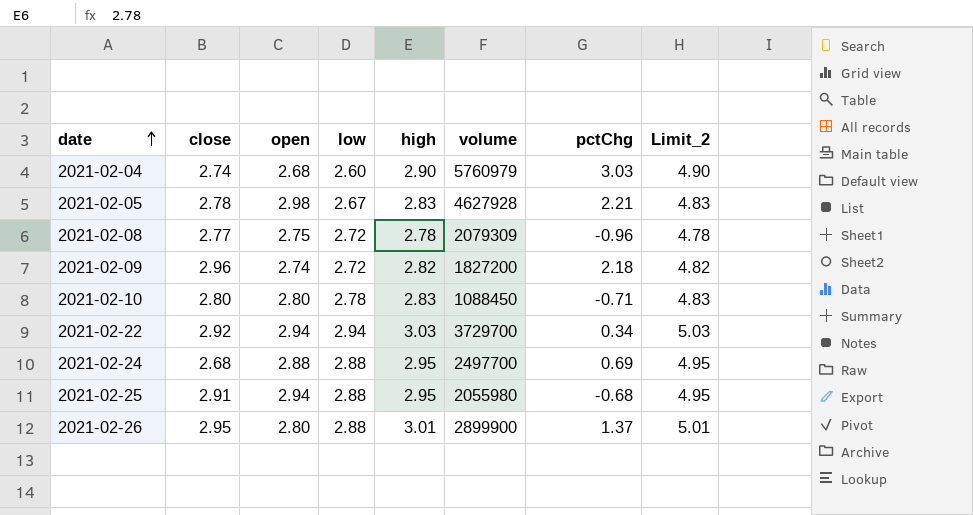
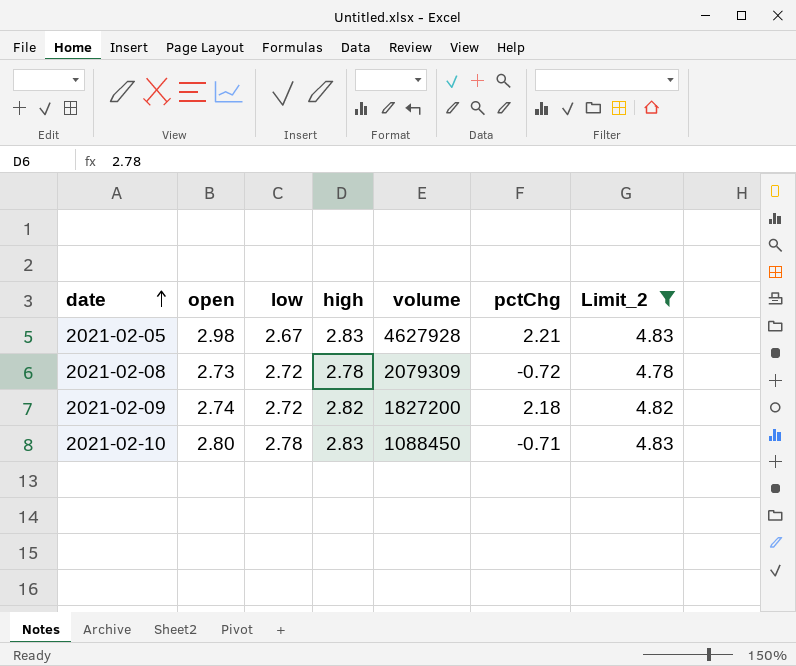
filter: none -> Limit_2 <= 4.83
column close | position: 2 -> none
2021-02-08 | open: 2.75 -> 2.73
2021-02-08 | pctChg: -0.96 -> -0.72

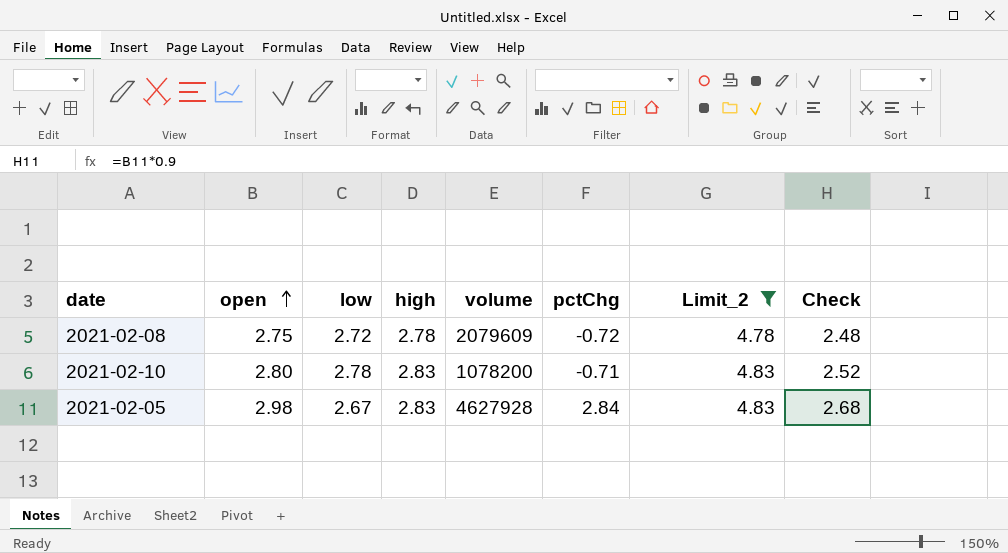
row order: date ascending -> open ascending
column Check | formula: none -> [open] * 0.9
row 2021-02-09: 2.74 | 2.72 | 2.82 | 1827200 | 2.18 | 4.82 -> none
2021-02-08 | open: 2.73 -> 2.75
2021-02-08 | volume: 2079309 -> 2079609
2021-02-10 | volume: 1088450 -> 1078200
2021-02-05 | pctChg: 2.21 -> 2.84

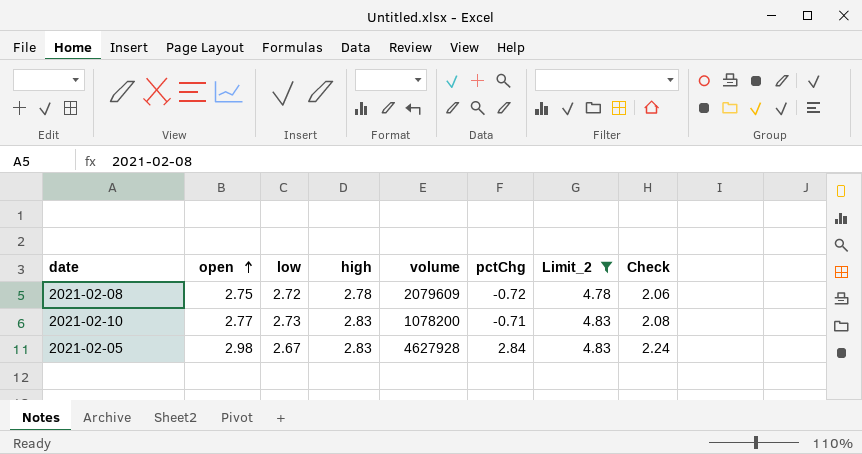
column Check | formula: [open] * 0.9 -> [open] * 0.75
2021-02-10 | open: 2.80 -> 2.77
2021-02-10 | low: 2.78 -> 2.73

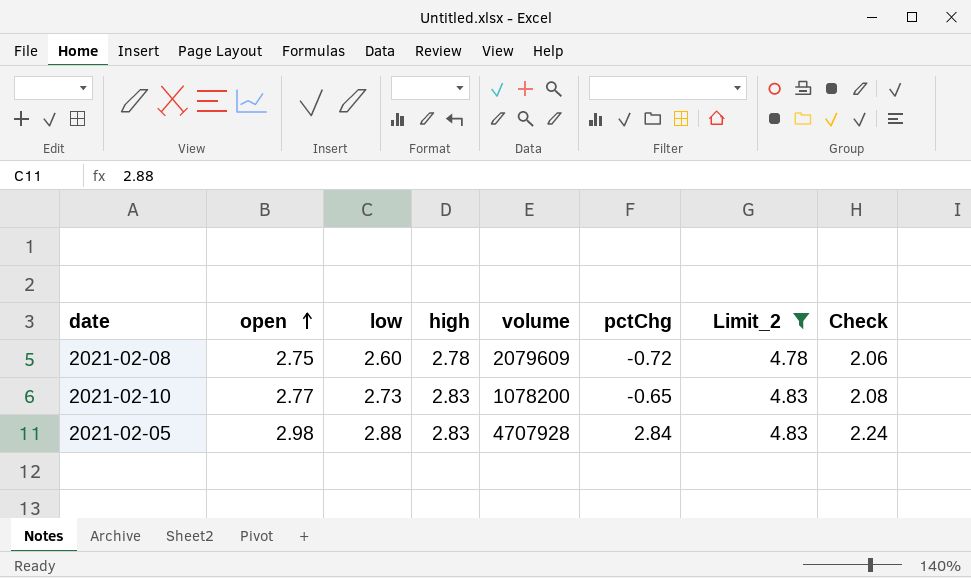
2021-02-08 | low: 2.72 -> 2.60
2021-02-10 | pctChg: -0.71 -> -0.65
2021-02-05 | low: 2.67 -> 2.88
2021-02-05 | volume: 4627928 -> 4707928

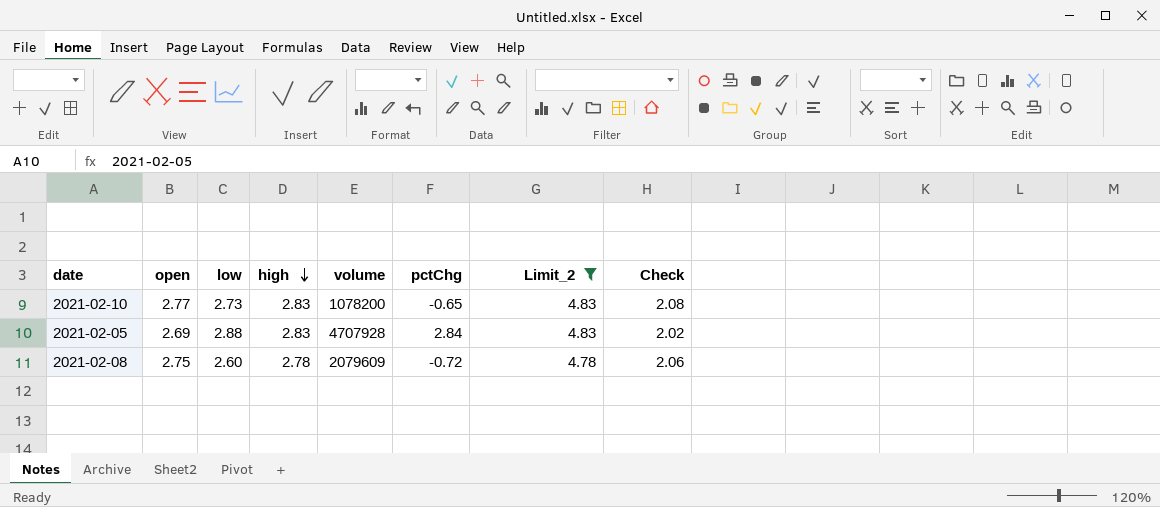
row order: open ascending -> high descending
2021-02-05 | open: 2.98 -> 2.69
2021-02-05 | Check: 2.24 -> 2.02

